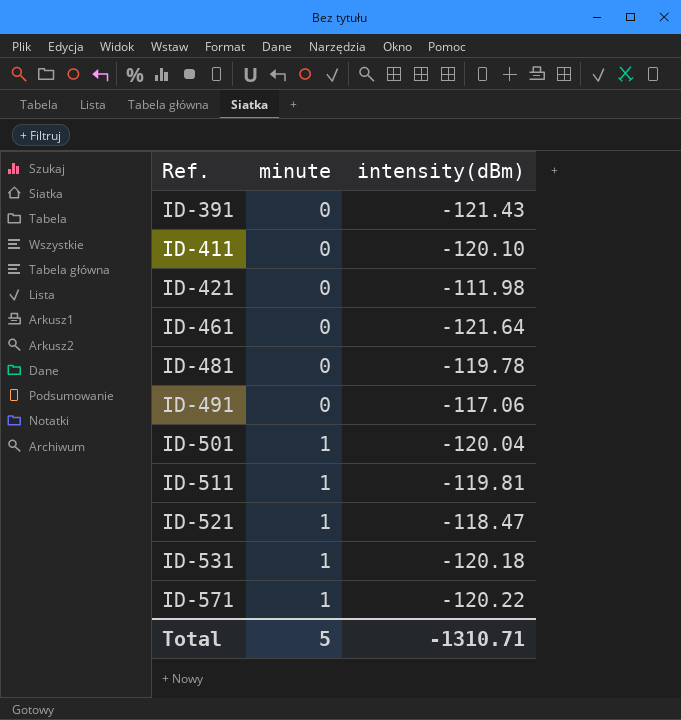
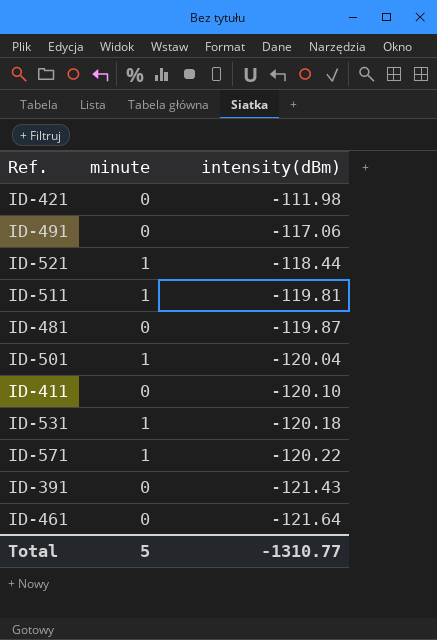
row order: Ref. ascending -> intensity(dBm) descending
ID-521 | intensity(dBm): -118.47 -> -118.44
ID-481 | intensity(dBm): -119.78 -> -119.87
Total | intensity(dBm): -1310.71 -> -1310.77

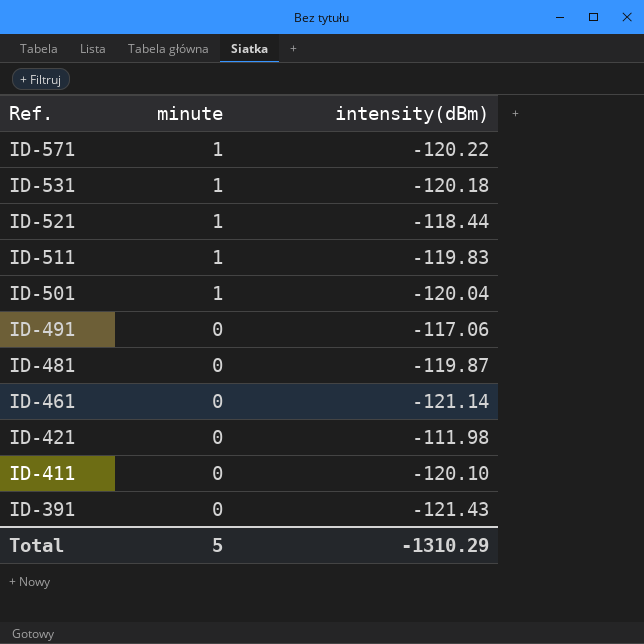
row order: intensity(dBm) descending -> Ref. descending
ID-511 | intensity(dBm): -119.81 -> -119.83
ID-461 | intensity(dBm): -121.64 -> -121.14
Total | intensity(dBm): -1310.77 -> -1310.29

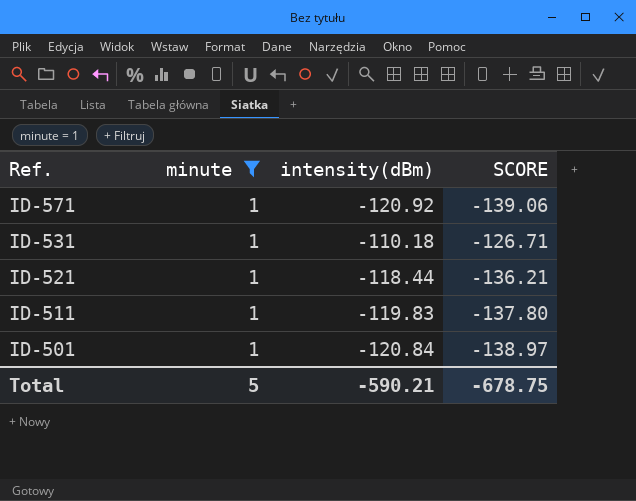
filter: none -> minute = 1
column SCORE | formula: none -> [intensity(dBm)] * 1.15
ID-571 | intensity(dBm): -120.22 -> -120.92
ID-531 | intensity(dBm): -120.18 -> -110.18
ID-501 | intensity(dBm): -120.04 -> -120.84
Total | intensity(dBm): -1310.29 -> -590.21

